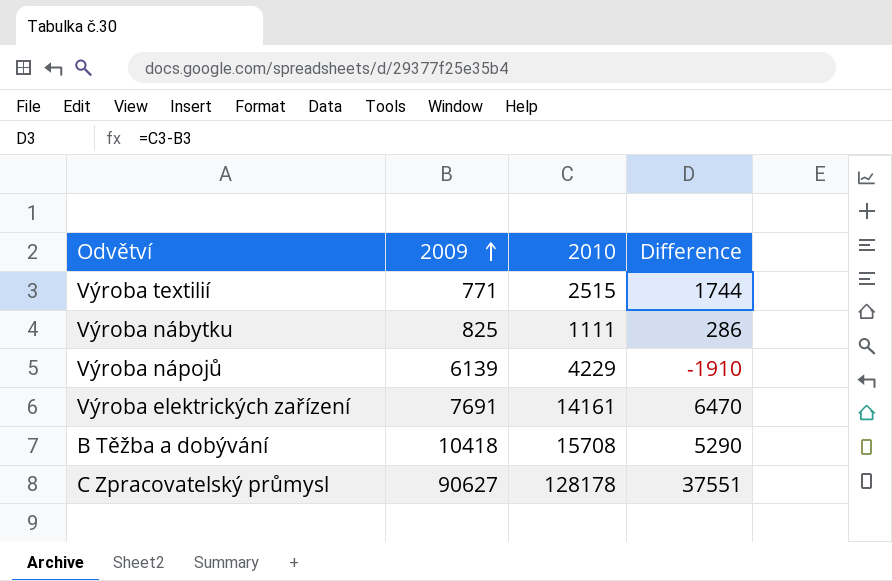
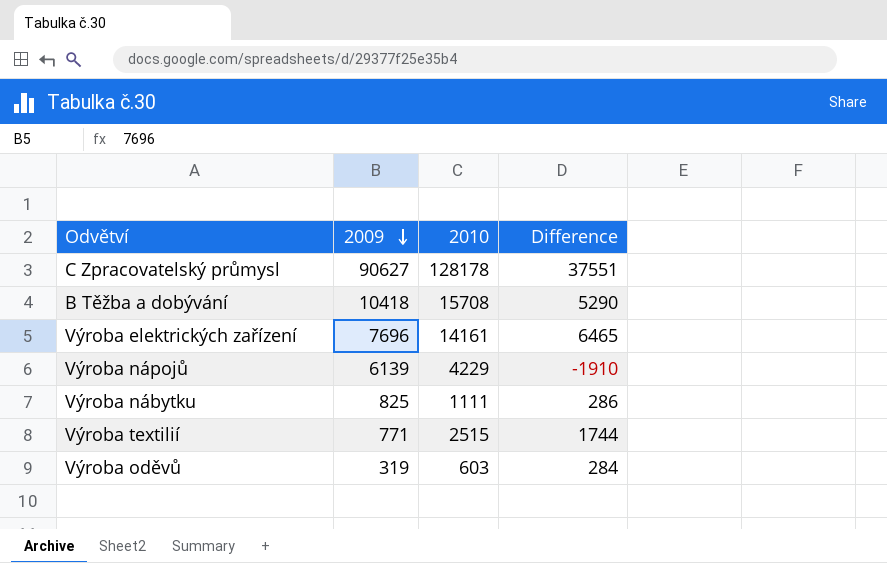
row order: 2009 ascending -> 2009 descending
Výroba elektrických zařízení | 2009: 7691 -> 7696
Výroba elektrických zařízení | Difference: 6470 -> 6465
row Výroba oděvů: none -> 319 | 603 | 284

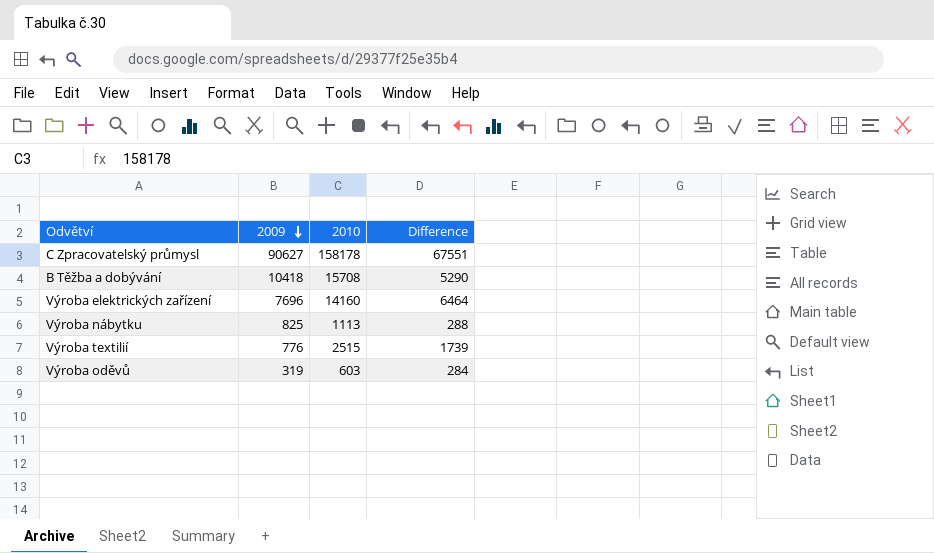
row Výroba nápojů: 6139 | 4229 | -1910 -> none
C Zpracovatelský průmysl | 2010: 128178 -> 158178
C Zpracovatelský průmysl | Difference: 37551 -> 67551
Výroba elektrických zařízení | 2010: 14161 -> 14160
Výroba elektrických zařízení | Difference: 6465 -> 6464
Výroba nábytku | 2010: 1111 -> 1113
Výroba nábytku | Difference: 286 -> 288
Výroba textilií | 2009: 771 -> 776
Výroba textilií | Difference: 1744 -> 1739

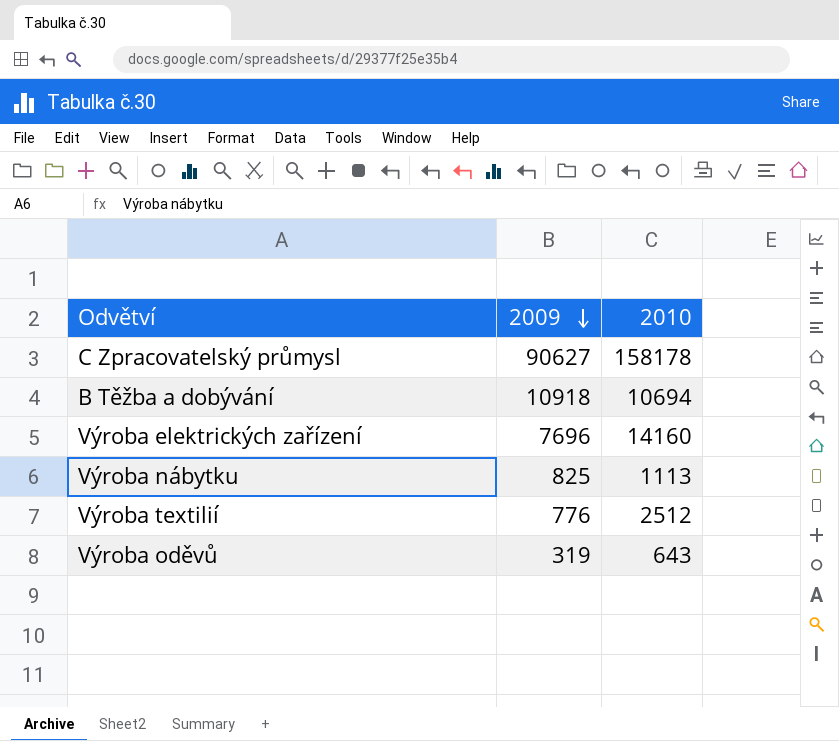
column Difference | formula: [2010] - [2009] -> none
B Těžba a dobývání | 2009: 10418 -> 10918
B Těžba a dobývání | 2010: 15708 -> 10694
Výroba textilií | 2010: 2515 -> 2512
Výroba oděvů | 2010: 603 -> 643

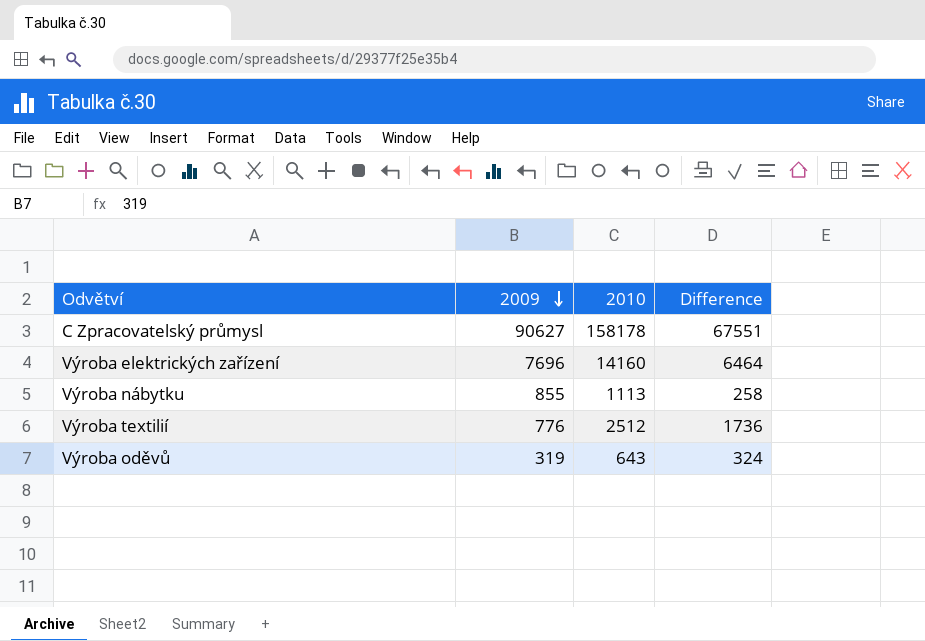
column Difference | formula: none -> [2010] - [2009]
row B Těžba a dobývání: 10918 | 10694 -> none
Výroba nábytku | 2009: 825 -> 855

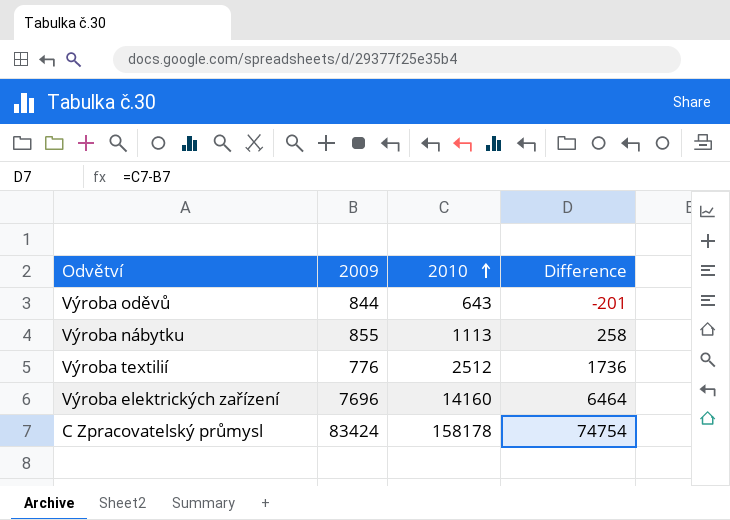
row order: 2009 descending -> 2010 ascending
Výroba oděvů | 2009: 319 -> 844
Výroba oděvů | Difference: 324 -> -201
C Zpracovatelský průmysl | 2009: 90627 -> 83424
C Zpracovatelský průmysl | Difference: 67551 -> 74754

